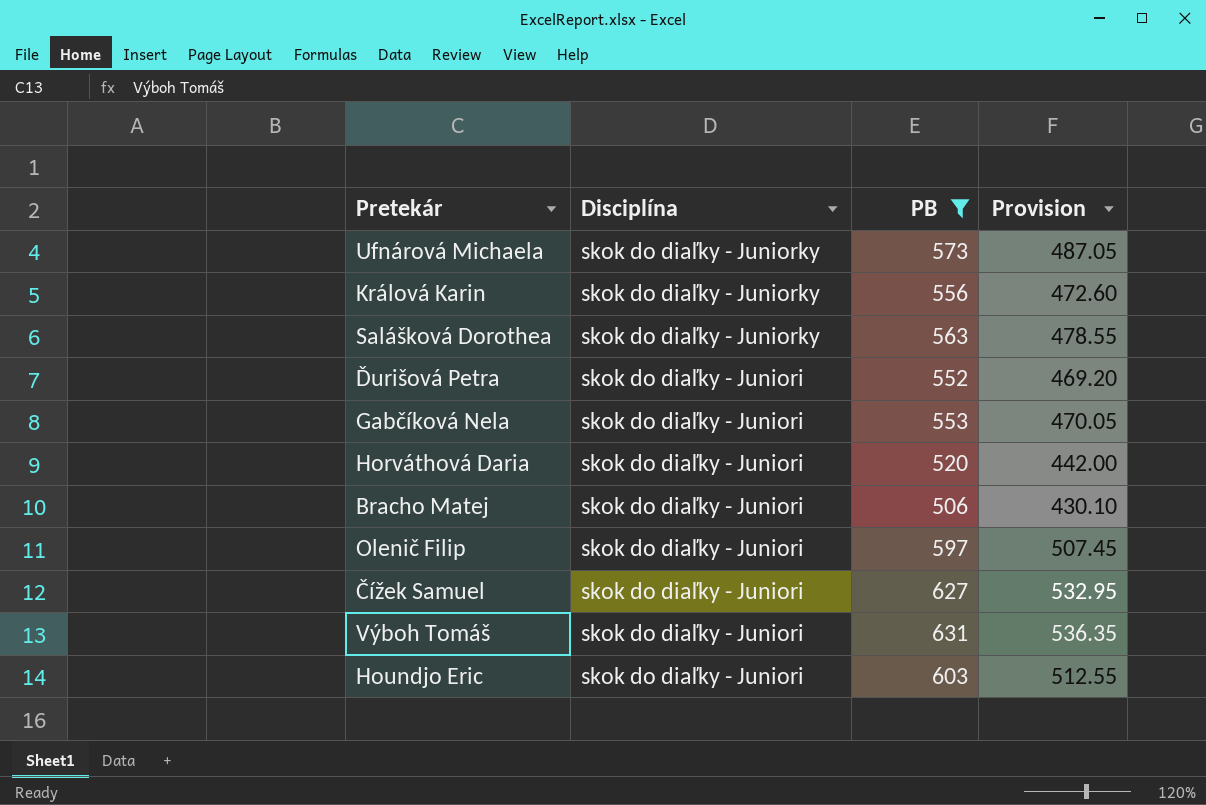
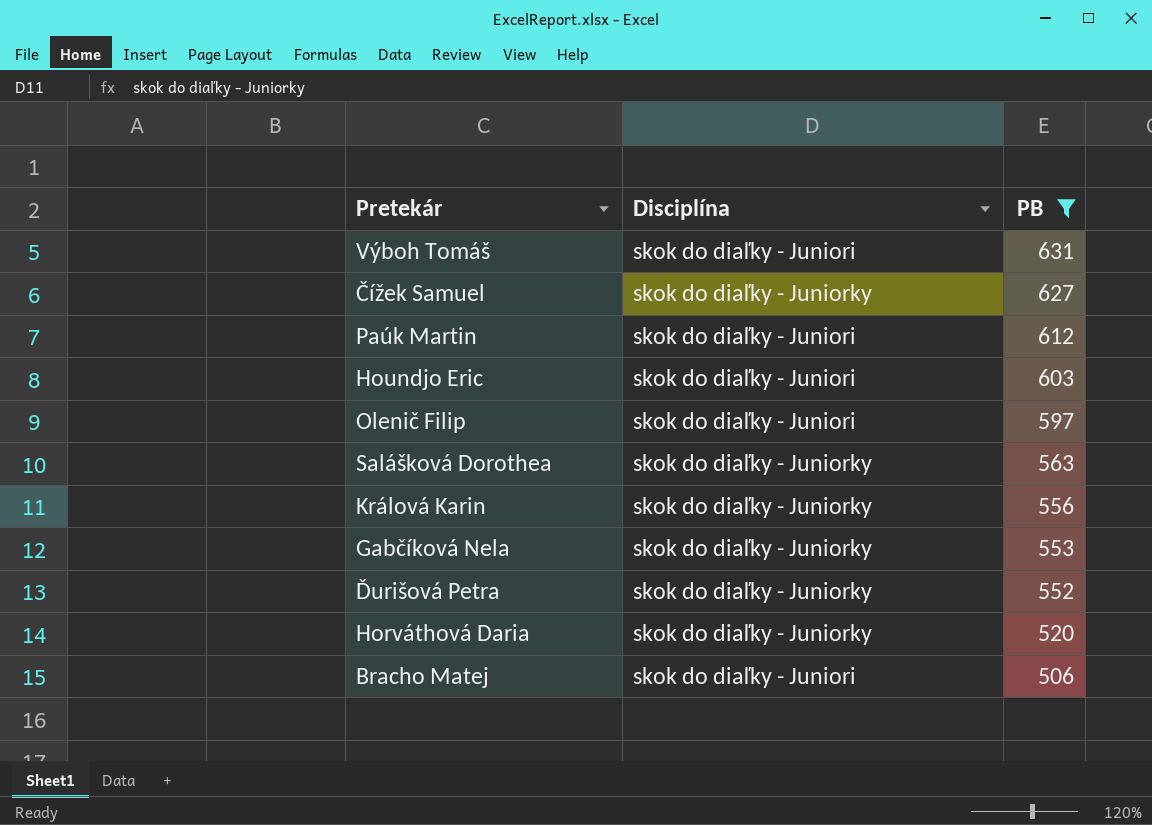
row order: Disciplína descending -> PB descending
column Provision | formula: [PB] * 0.85 -> none
row Ufnárová Michaela: skok do diaľky - Juniorky | 573 | 487.05 -> none
Čížek Samuel | Disciplína: skok do diaľky - Juniori -> skok do diaľky - Juniorky
row Paúk Martin: none -> skok do diaľky - Juniori | 612
Gabčíková Nela | Disciplína: skok do diaľky - Juniori -> skok do diaľky - Juniorky
Ďurišová Petra | Disciplína: skok do diaľky - Juniori -> skok do diaľky - Juniorky
Horváthová Daria | Disciplína: skok do diaľky - Juniori -> skok do diaľky - Juniorky

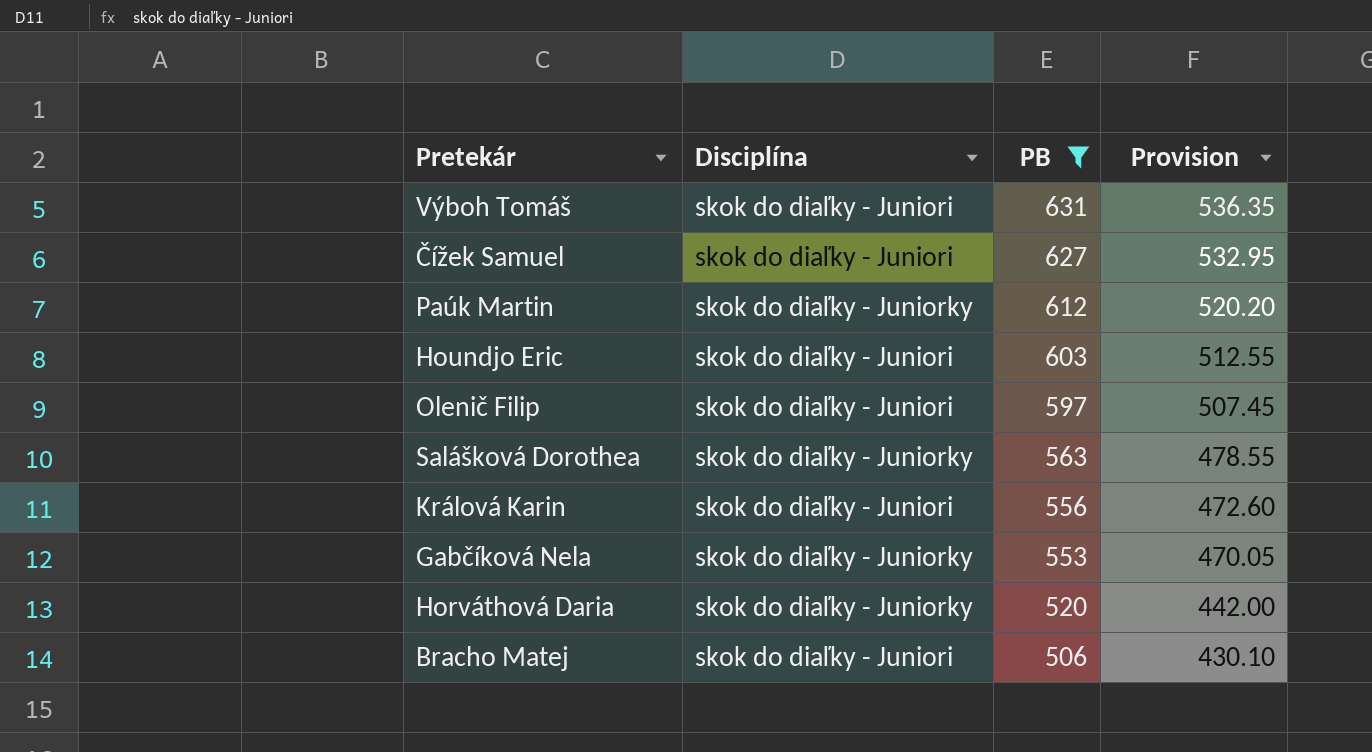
column Provision | formula: none -> [PB] * 0.85
row Ďurišová Petra: skok do diaľky - Juniorky | 552 -> none
Čížek Samuel | Disciplína: skok do diaľky - Juniorky -> skok do diaľky - Juniori
Paúk Martin | Disciplína: skok do diaľky - Juniori -> skok do diaľky - Juniorky
Králová Karin | Disciplína: skok do diaľky - Juniorky -> skok do diaľky - Juniori

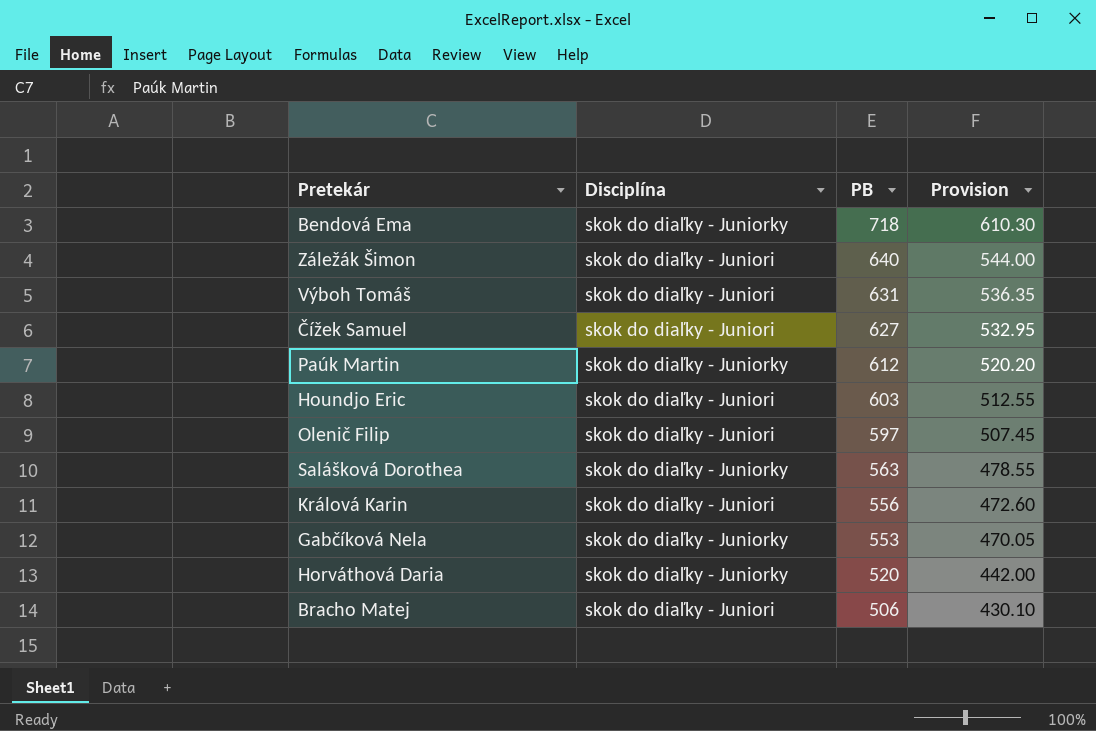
filter: PB <= 631 -> none

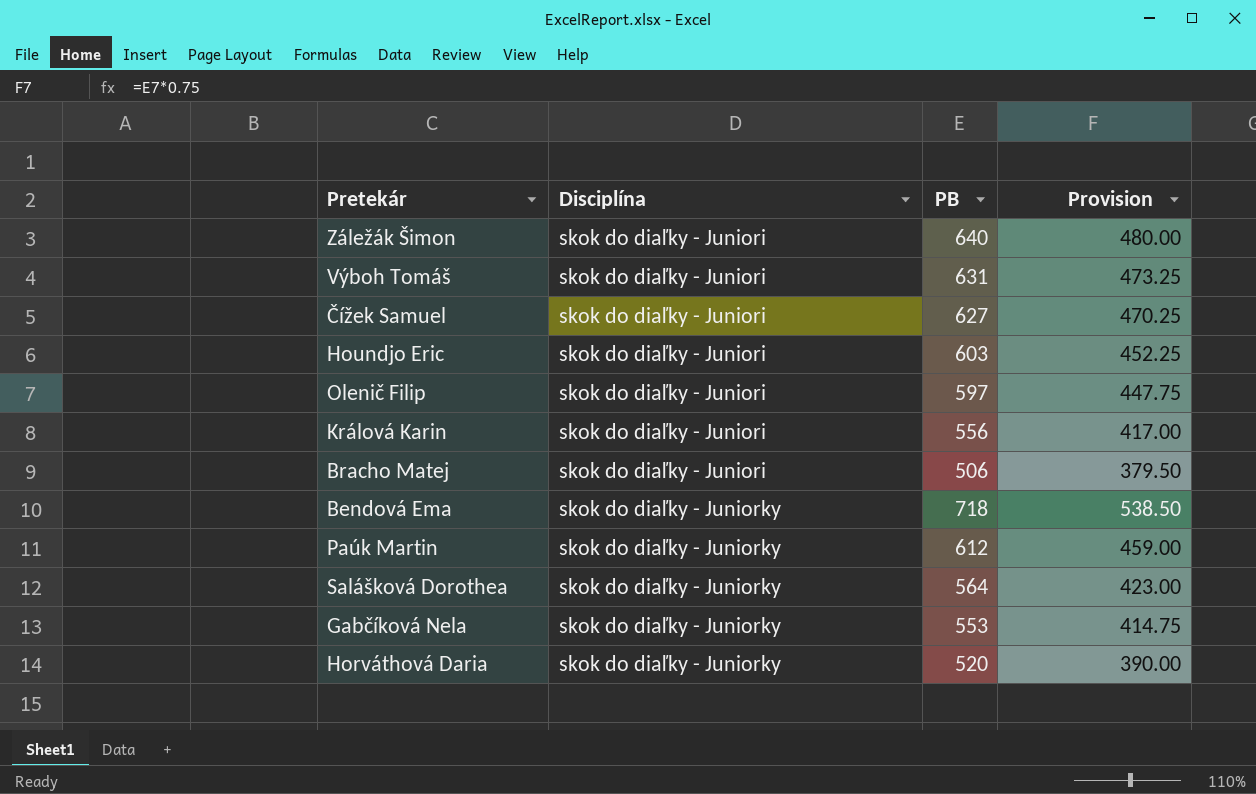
row order: PB descending -> Disciplína ascending
column Provision | formula: [PB] * 0.85 -> [PB] * 0.75
Salášková Dorothea | PB: 563 -> 564

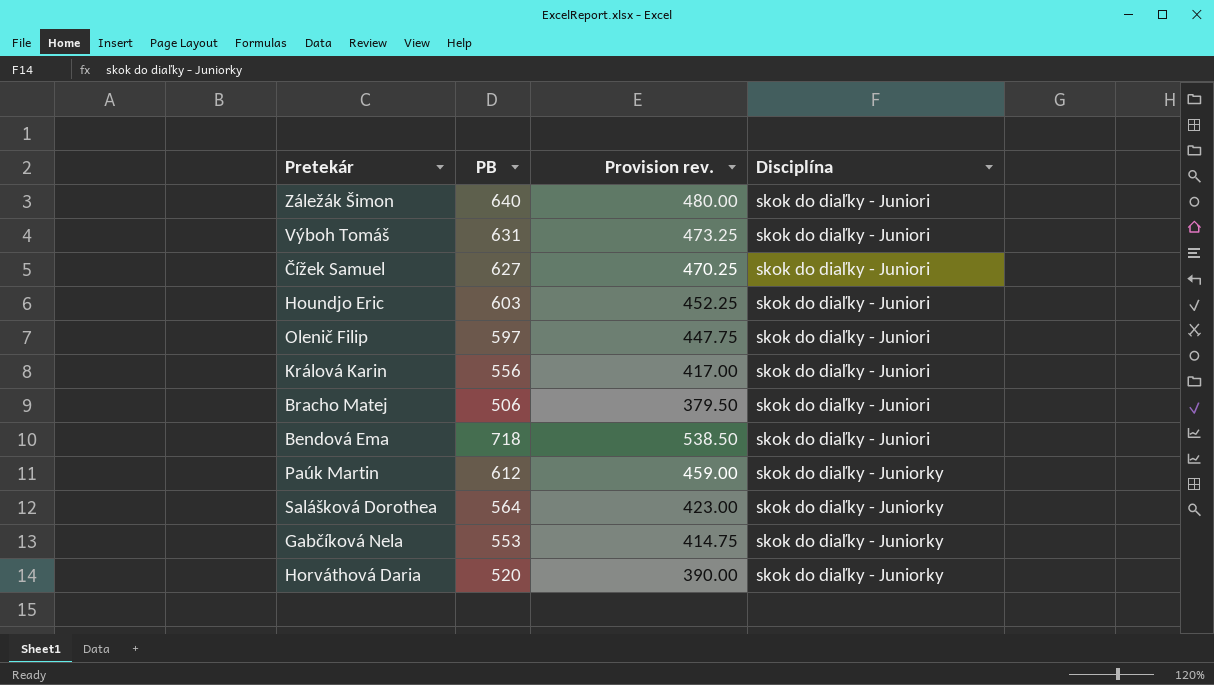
column name: Provision -> Provision rev.
column Disciplína | position: 2 -> 4
Bendová Ema | Disciplína: skok do diaľky - Juniorky -> skok do diaľky - Juniori

